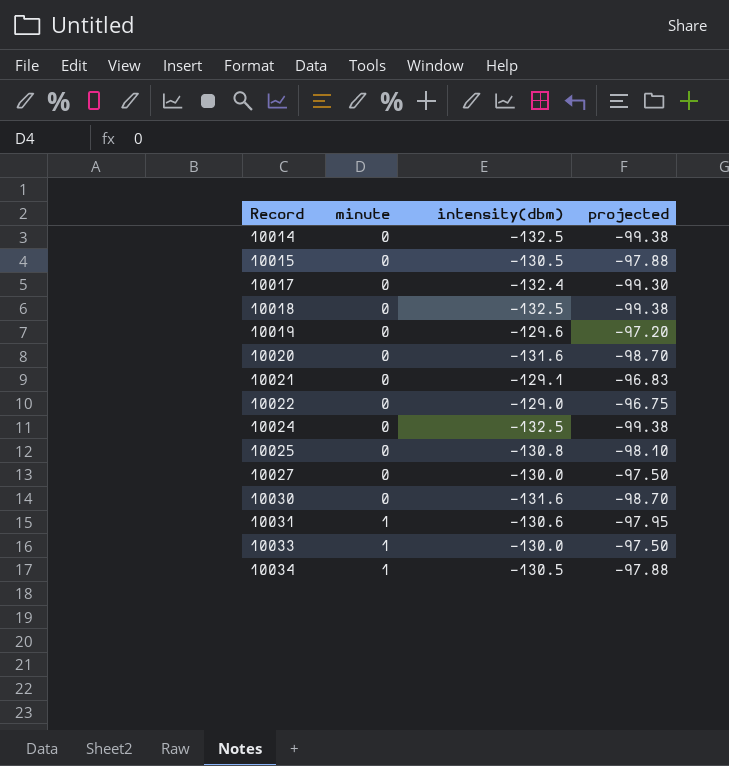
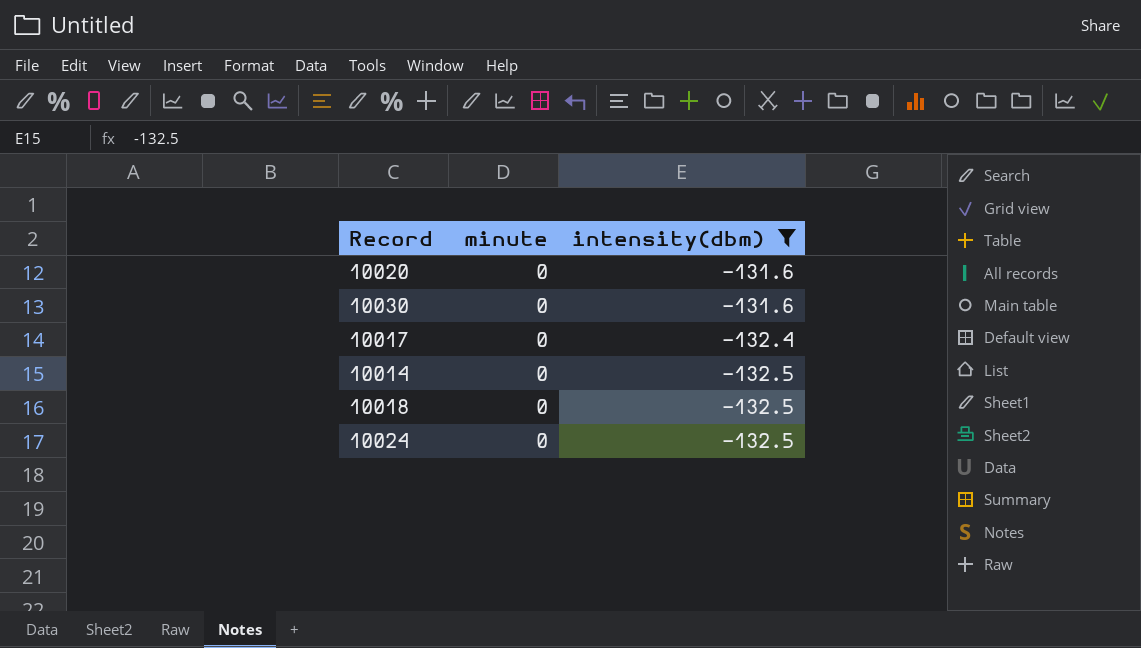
filter: none -> intensity(dbm) <= -131.6
row order: Record ascending -> intensity(dbm) descending
column projected | formula: [intensity(dbm)] * 0.75 -> none

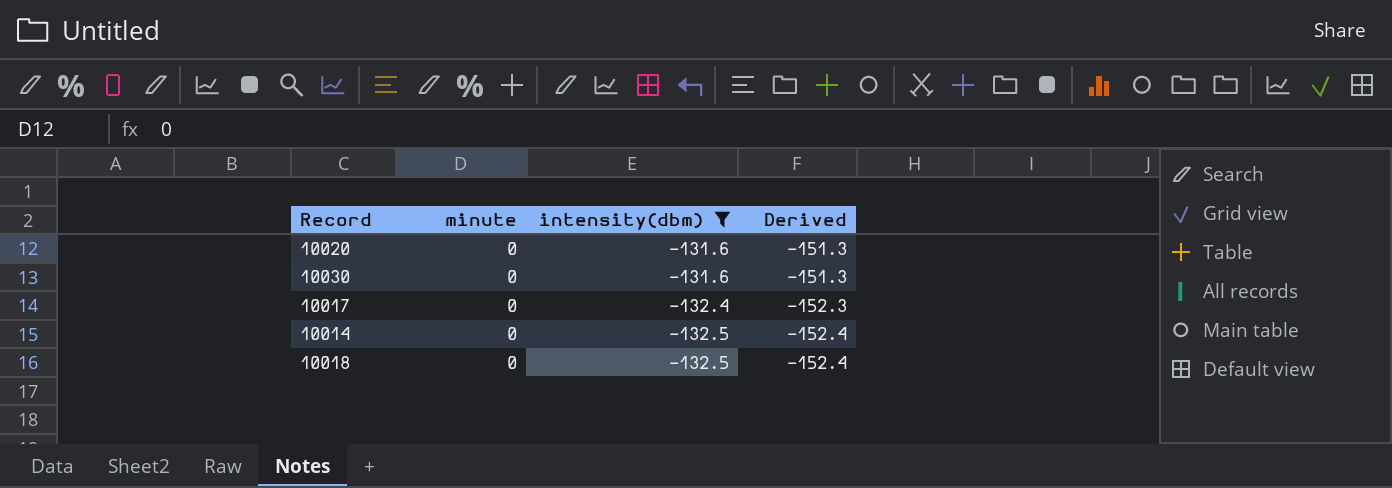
column Derived | formula: none -> [intensity(dbm)] * 1.15
row 10024: 0 | -132.5 -> none

